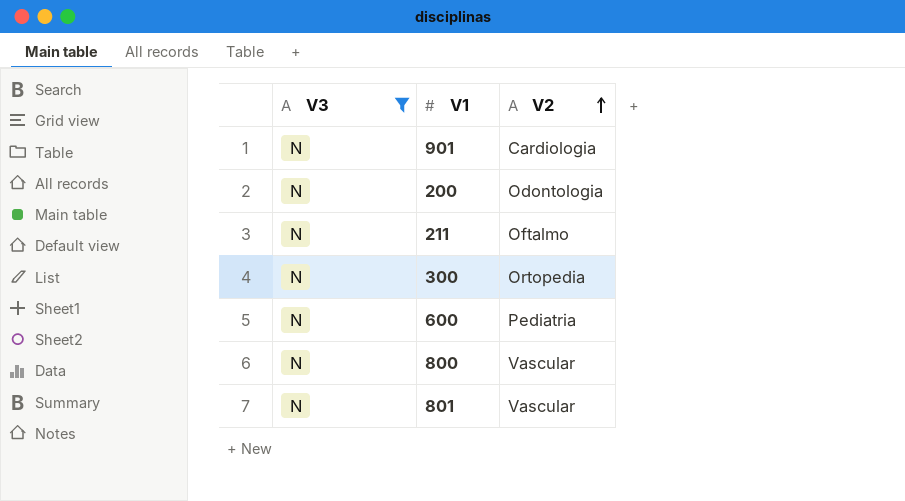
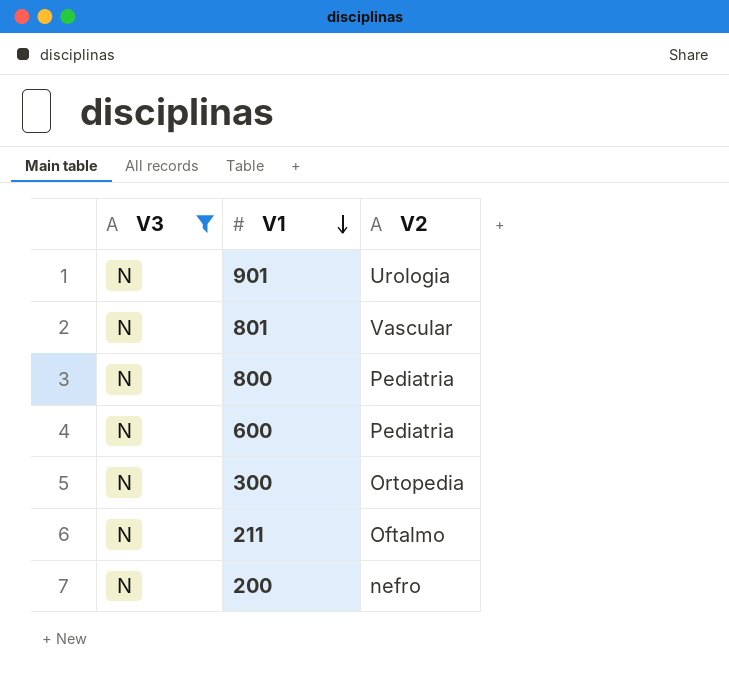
row order: V2 ascending -> V1 descending
901 | V2: Cardiologia -> Urologia
800 | V2: Vascular -> Pediatria
200 | V2: Odontologia -> nefro

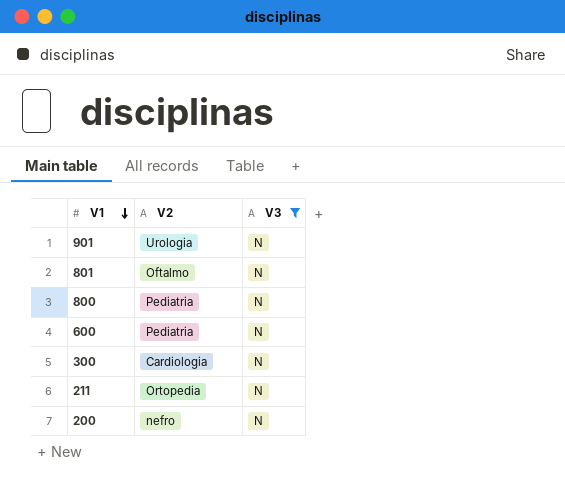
column V3 | position: 1 -> 3
801 | V2: Vascular -> Oftalmo
300 | V2: Ortopedia -> Cardiologia
211 | V2: Oftalmo -> Ortopedia

